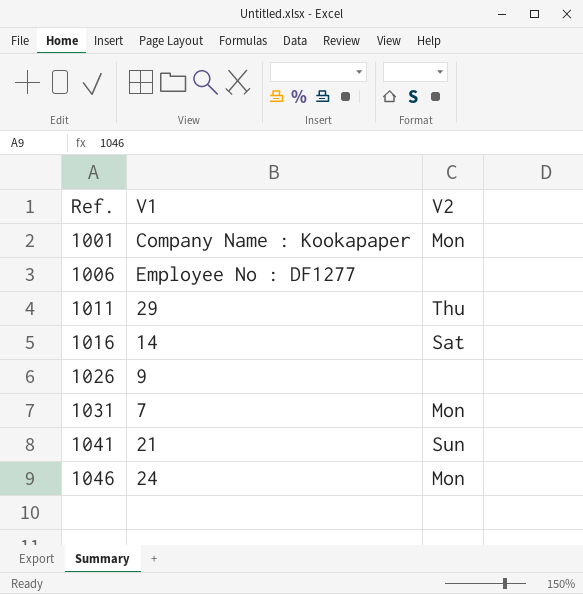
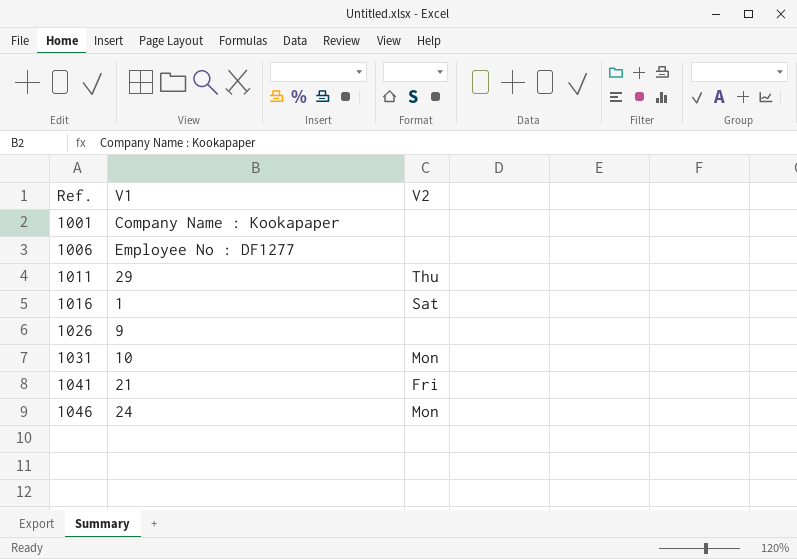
1001 | V2: Mon -> none
1016 | V1: 14 -> 1
1031 | V1: 7 -> 10
1041 | V2: Sun -> Fri

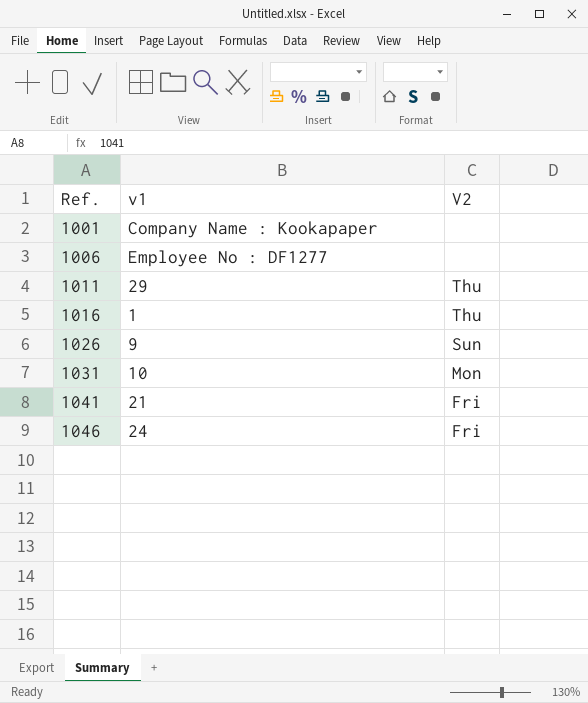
column name: V1 -> v1
1016 | V2: Sat -> Thu
1026 | V2: none -> Sun
1046 | V2: Mon -> Fri

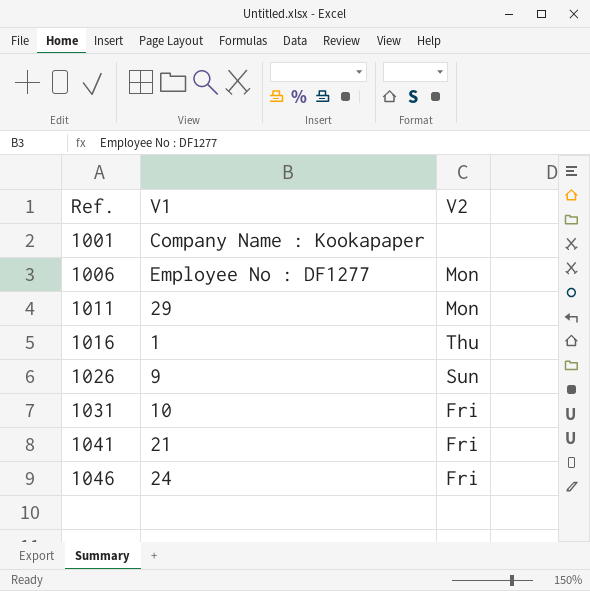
column name: v1 -> V1
1006 | V2: none -> Mon
1011 | V2: Thu -> Mon
1031 | V2: Mon -> Fri

